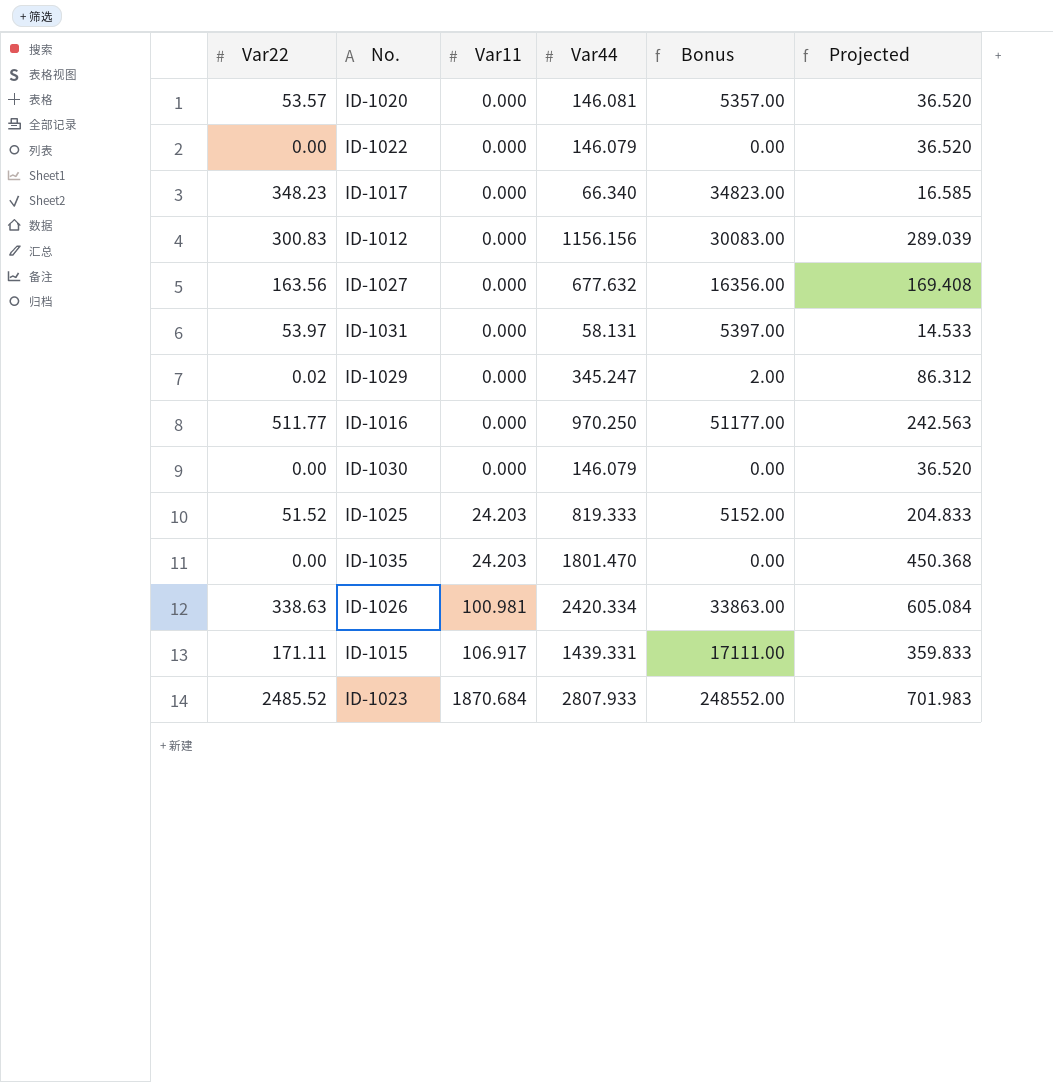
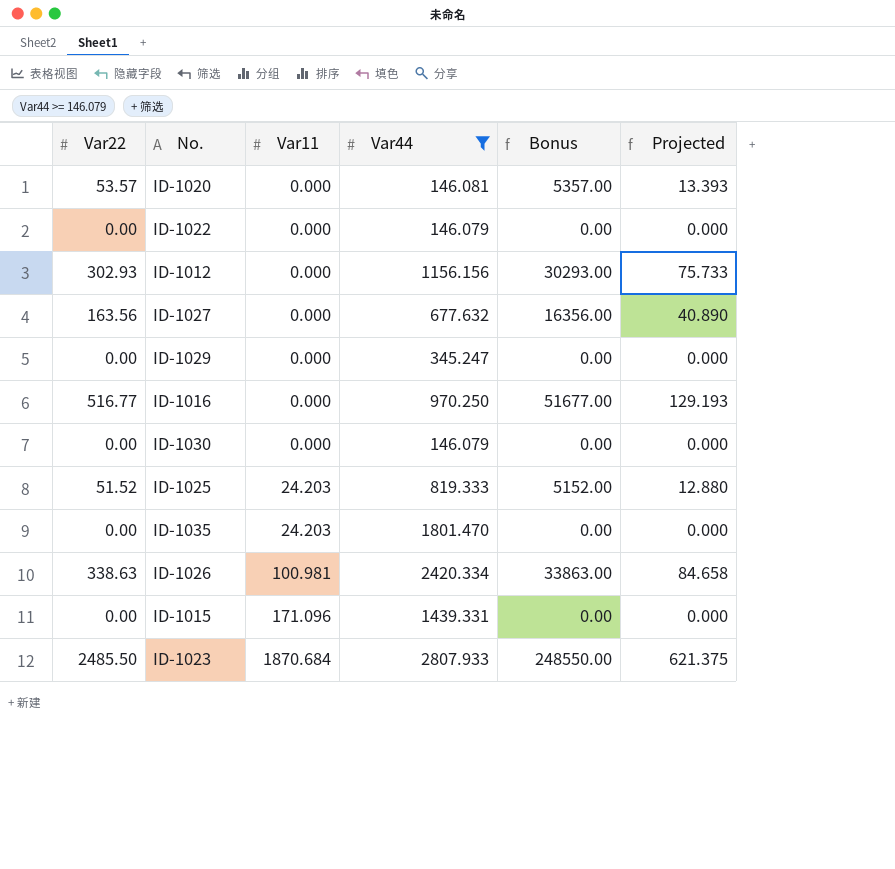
filter: none -> Var44 >= 146.079
column Projected | formula: [Var44] * 0.25 -> [Var22] * 0.25
ID-1012 | Var22: 300.83 -> 302.93
ID-1012 | Bonus: 30083.00 -> 30293.00
ID-1029 | Var22: 0.02 -> 0.00
ID-1029 | Bonus: 2.00 -> 0.00
ID-1016 | Var22: 511.77 -> 516.77
ID-1016 | Bonus: 51177.00 -> 51677.00
ID-1015 | Var22: 171.11 -> 0.00
ID-1015 | Var11: 106.917 -> 171.096
ID-1015 | Bonus: 17111.00 -> 0.00
ID-1023 | Var22: 2485.52 -> 2485.50
ID-1023 | Bonus: 248552.00 -> 248550.00

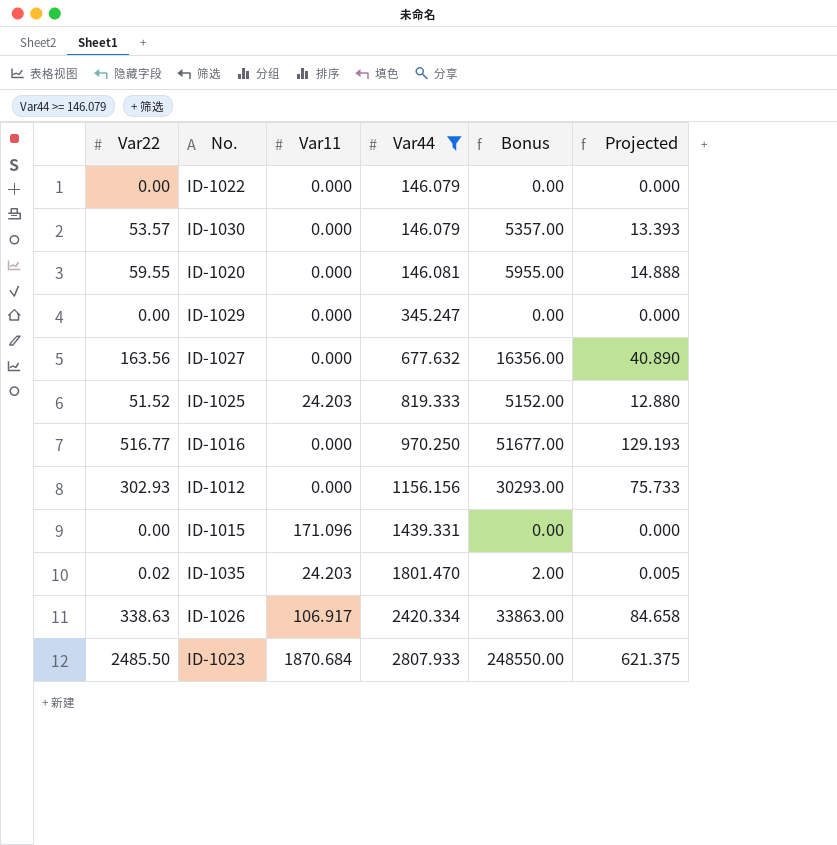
row order: Var11 ascending -> Var44 ascending
ID-1030 | Var22: 0.00 -> 53.57
ID-1030 | Bonus: 0.00 -> 5357.00
ID-1030 | Projected: 0.000 -> 13.393
ID-1020 | Var22: 53.57 -> 59.55
ID-1020 | Bonus: 5357.00 -> 5955.00
ID-1020 | Projected: 13.393 -> 14.888
ID-1035 | Var22: 0.00 -> 0.02
ID-1035 | Bonus: 0.00 -> 2.00
ID-1035 | Projected: 0.000 -> 0.005
ID-1026 | Var11: 100.981 -> 106.917

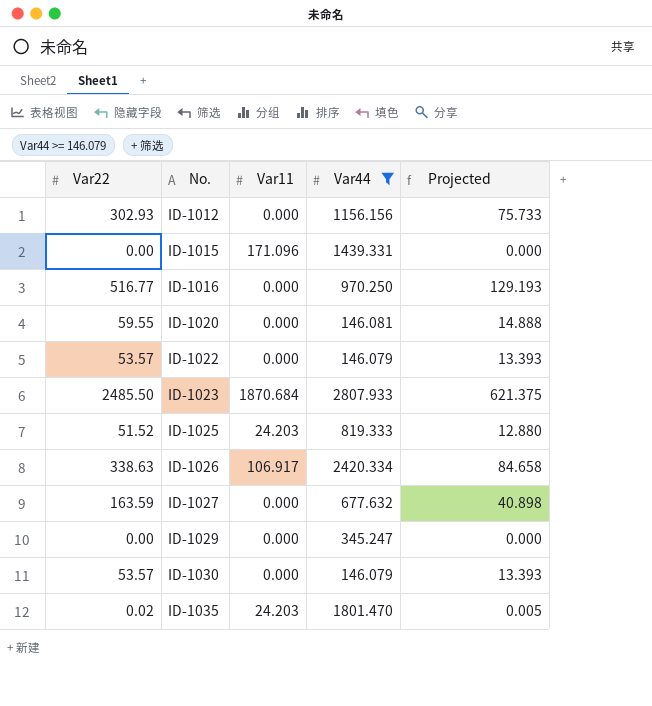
row order: Var44 ascending -> No. ascending
column Bonus | formula: [Var22] * 100 -> none
ID-1022 | Var22: 0.00 -> 53.57
ID-1022 | Projected: 0.000 -> 13.393
ID-1027 | Var22: 163.56 -> 163.59
ID-1027 | Projected: 40.890 -> 40.898

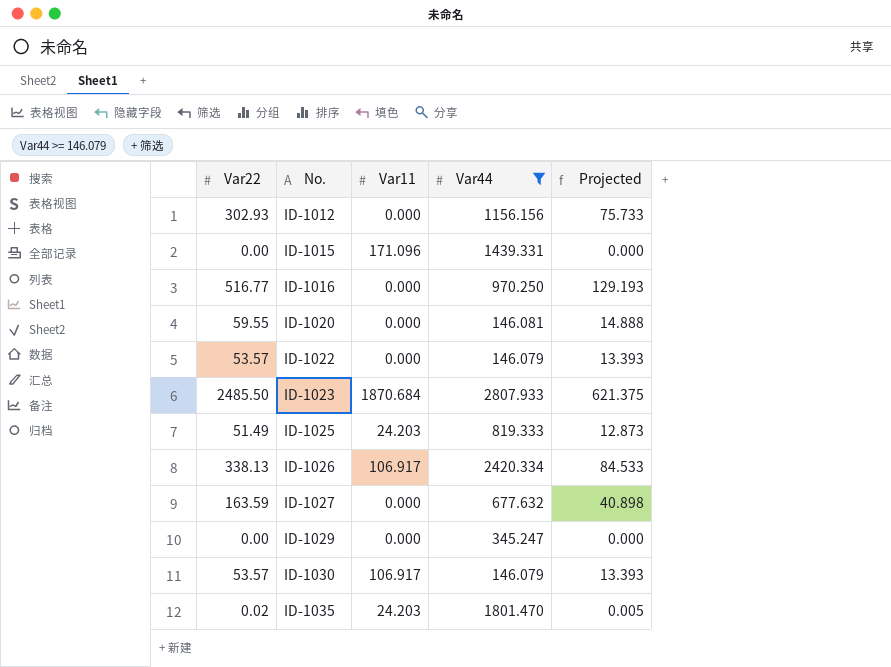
ID-1025 | Var22: 51.52 -> 51.49
ID-1025 | Projected: 12.880 -> 12.873
ID-1026 | Var22: 338.63 -> 338.13
ID-1026 | Projected: 84.658 -> 84.533
ID-1030 | Var11: 0.000 -> 106.917

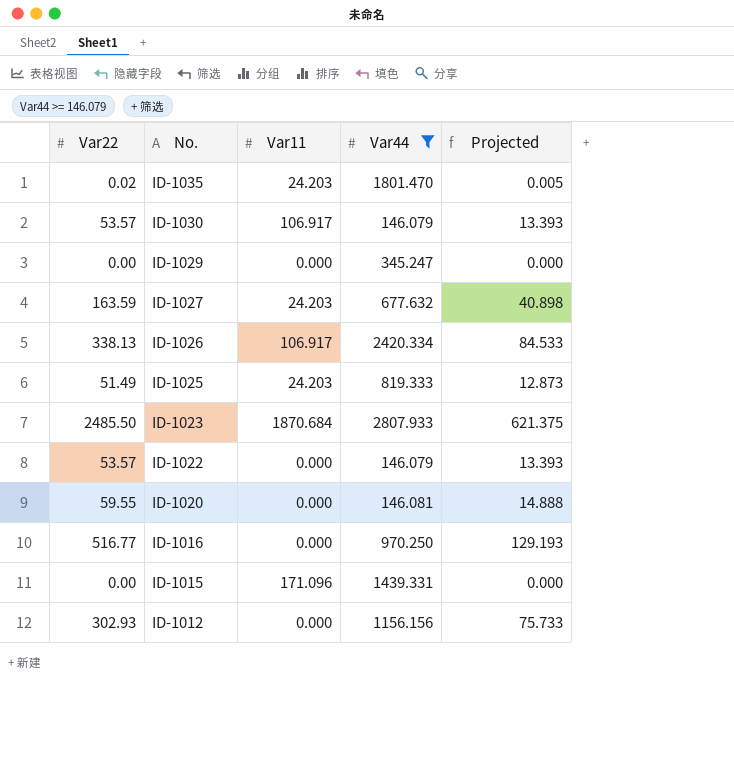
row order: No. ascending -> No. descending
ID-1027 | Var11: 0.000 -> 24.203

